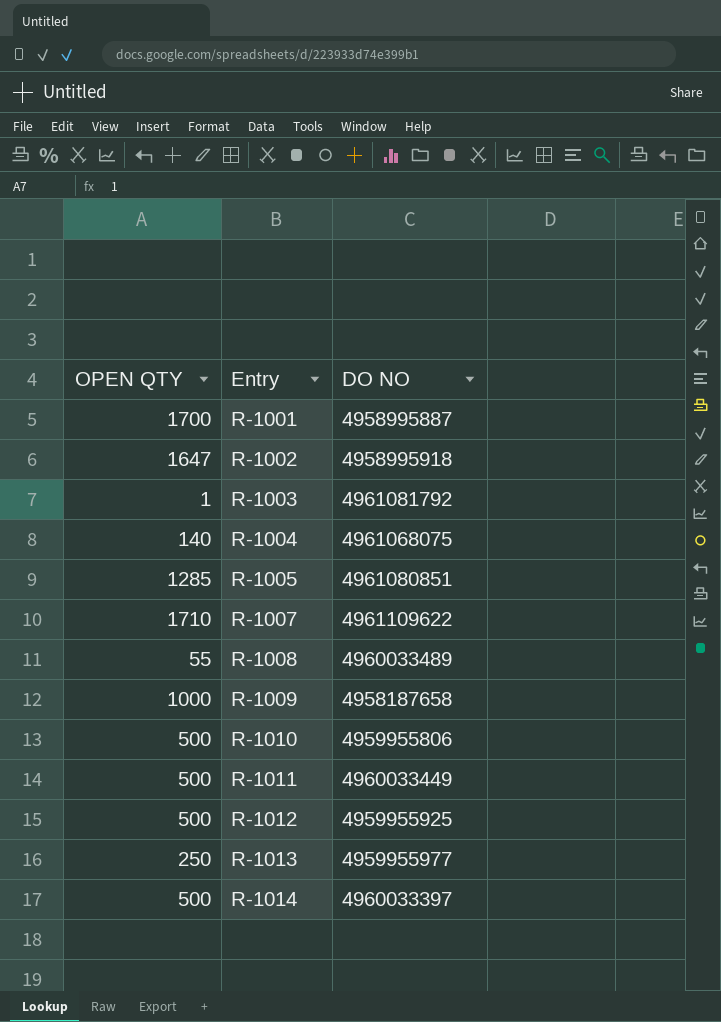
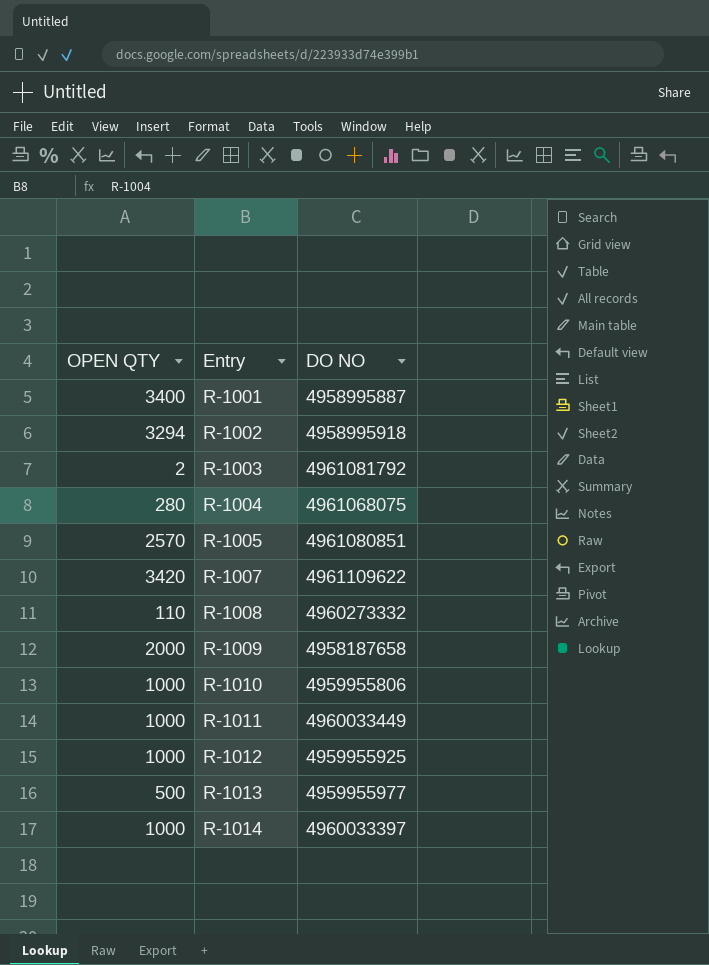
R-1001 | OPEN QTY: 1700 -> 3400
R-1002 | OPEN QTY: 1647 -> 3294
R-1003 | OPEN QTY: 1 -> 2
R-1004 | OPEN QTY: 140 -> 280
R-1005 | OPEN QTY: 1285 -> 2570
R-1007 | OPEN QTY: 1710 -> 3420
R-1008 | OPEN QTY: 55 -> 110
R-1008 | DO NO: 4960033489 -> 4960273332
R-1009 | OPEN QTY: 1000 -> 2000
R-1010 | OPEN QTY: 500 -> 1000
R-1011 | OPEN QTY: 500 -> 1000
R-1012 | OPEN QTY: 500 -> 1000
R-1013 | OPEN QTY: 250 -> 500
R-1014 | OPEN QTY: 500 -> 1000

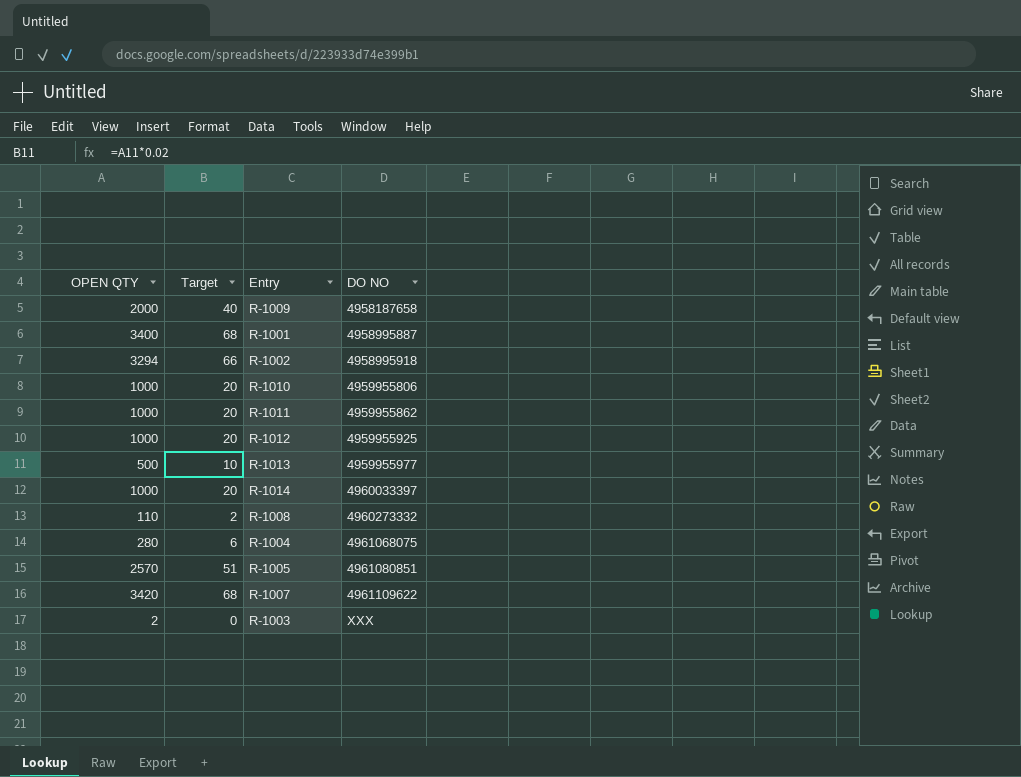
row order: Entry ascending -> DO NO ascending
column Target | formula: none -> [OPEN QTY] * 0.02
R-1011 | DO NO: 4960033449 -> 4959955862
R-1003 | DO NO: 4961081792 -> XXX

